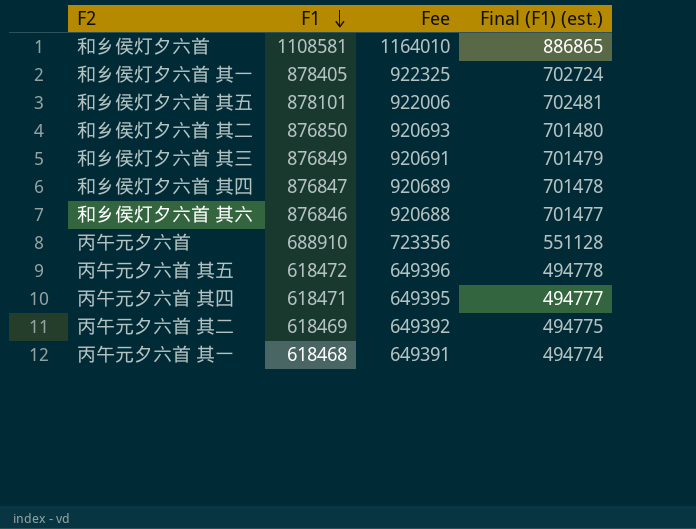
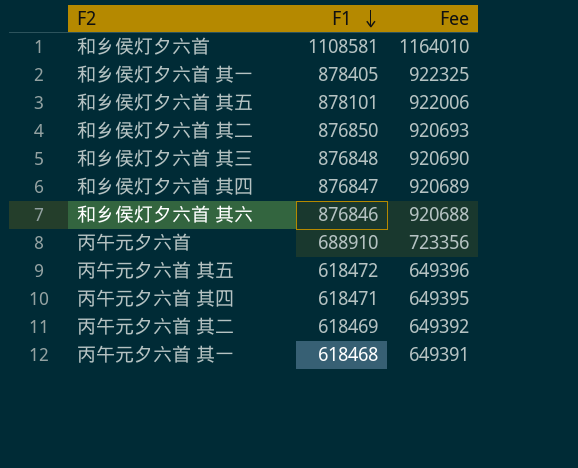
column Final (F1) (est.) | formula: [F1] * 0.8 -> none
和乡侯灯夕六首 其三 | F1: 876849 -> 876848
和乡侯灯夕六首 其三 | Fee: 920691 -> 920690

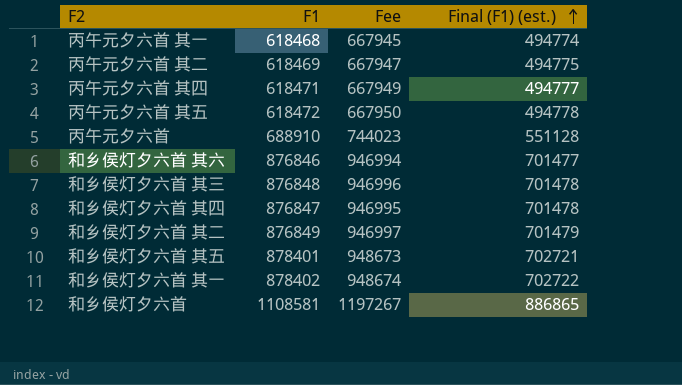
row order: F1 descending -> Final (F1) (est.) ascending
column Fee | formula: [F1] * 1.05 -> [F1] * 1.08
column Final (F1) (est.) | formula: none -> [F1] * 0.8
和乡侯灯夕六首 其二 | F1: 876850 -> 876849
和乡侯灯夕六首 其五 | F1: 878101 -> 878401
和乡侯灯夕六首 其一 | F1: 878405 -> 878402

